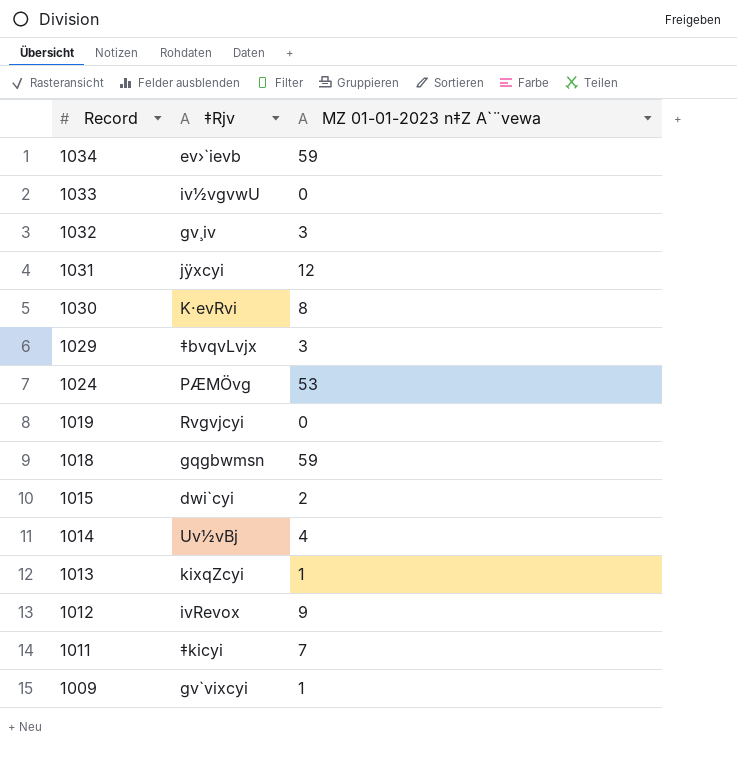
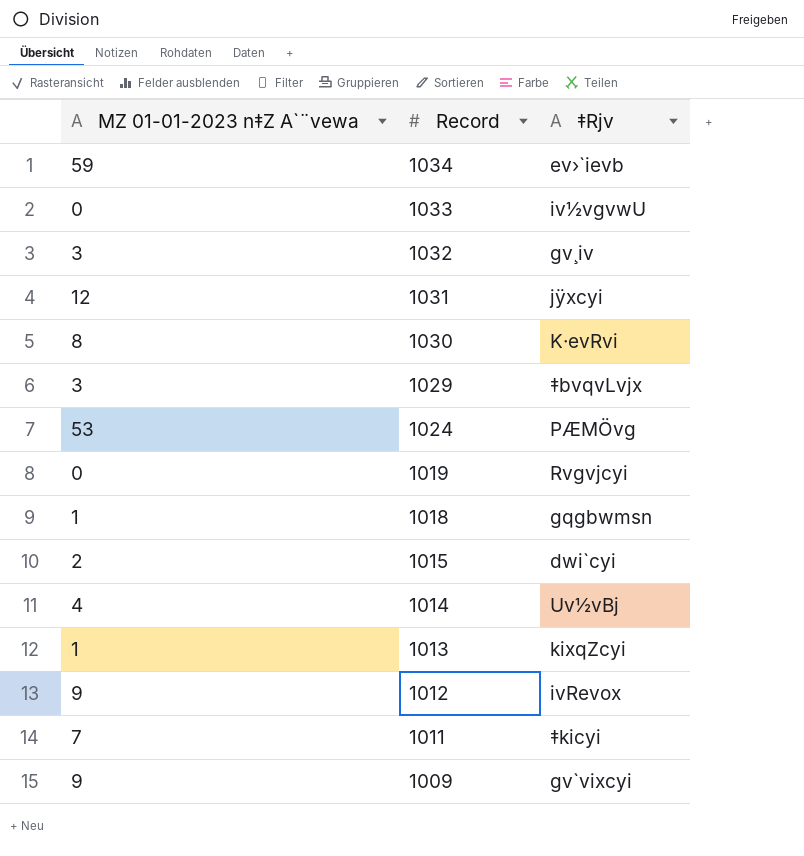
column MZ 01-01-2023 n‡Z A`¨vewa | position: 3 -> 1
1018 | MZ 01-01-2023 n‡Z A`¨vewa: 59 -> 1
1009 | MZ 01-01-2023 n‡Z A`¨vewa: 1 -> 9

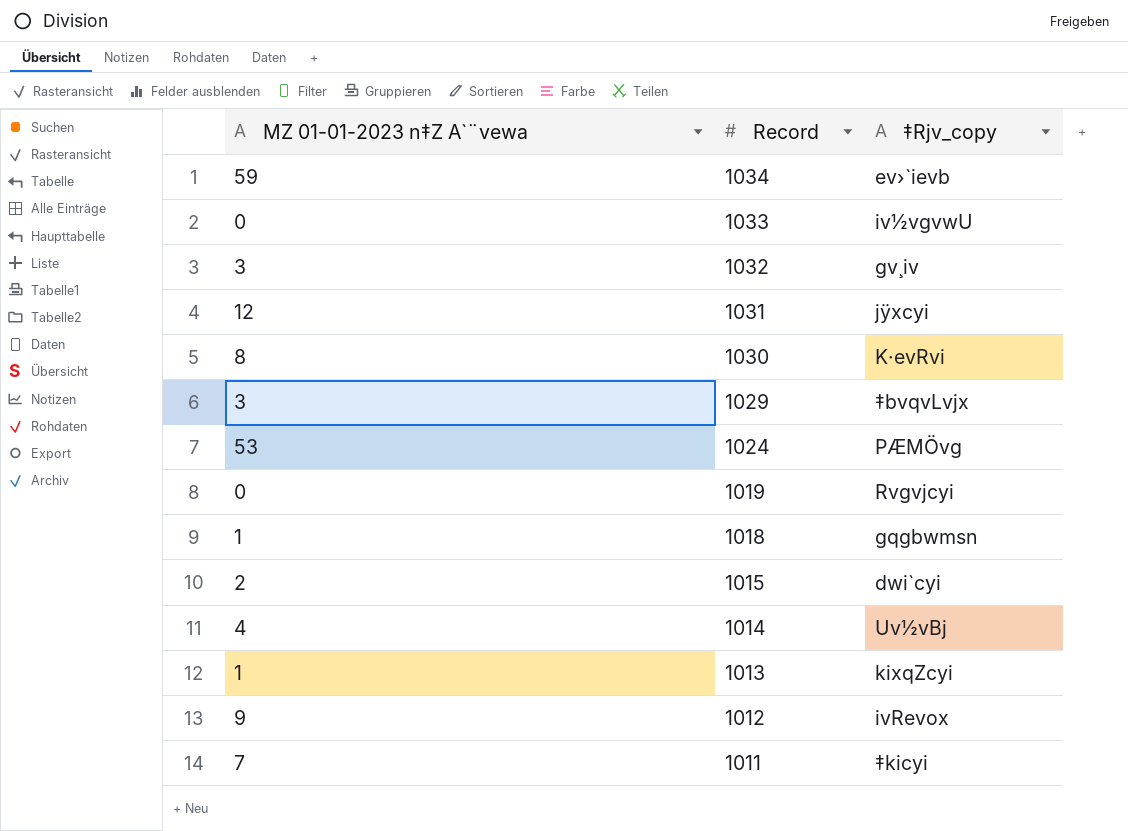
column name: ‡Rjv -> ‡Rjv_copy
row 1009: 9 | gv`vixcyi -> none

